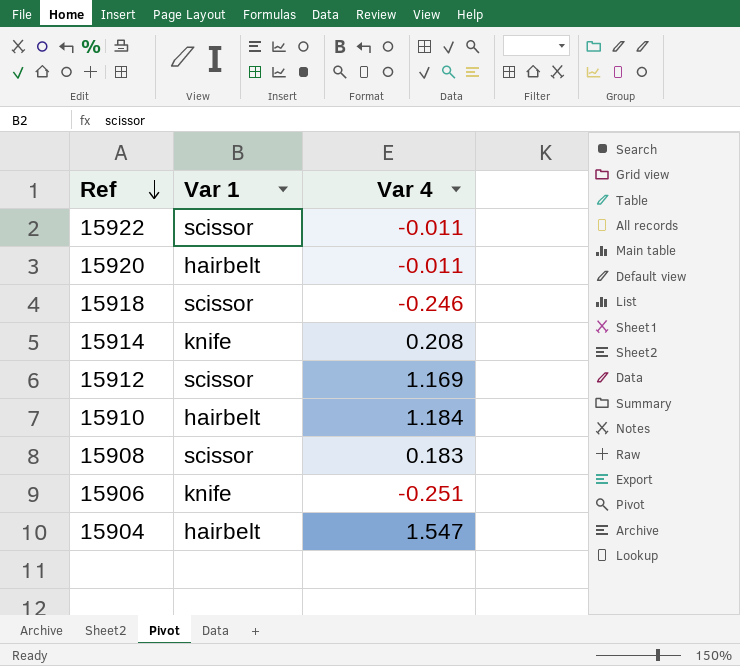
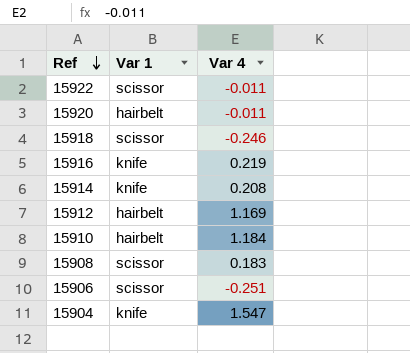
row 15916: none -> knife | 0.219
15912 | Var 1: scissor -> hairbelt
15906 | Var 1: knife -> scissor
15904 | Var 1: hairbelt -> knife

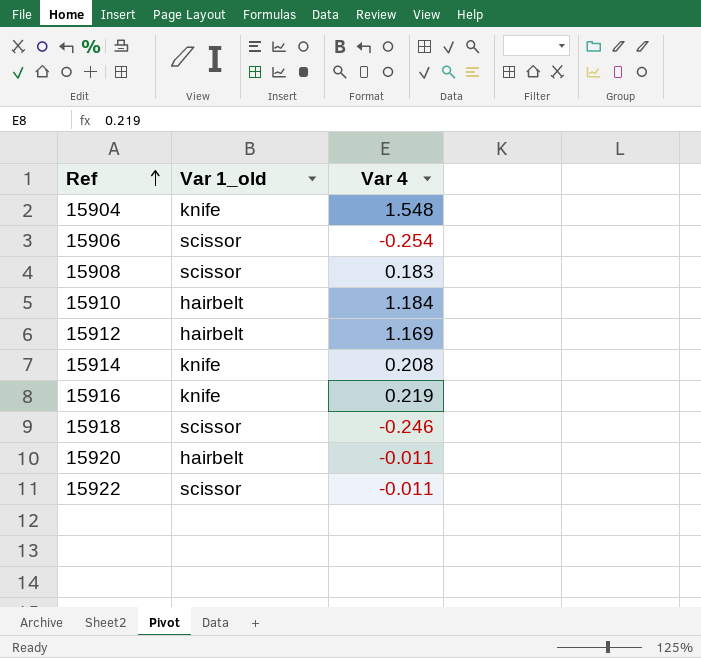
row order: Ref descending -> Ref ascending
column name: Var 1 -> Var 1_old
15904 | Var 4: 1.547 -> 1.548
15906 | Var 4: -0.251 -> -0.254

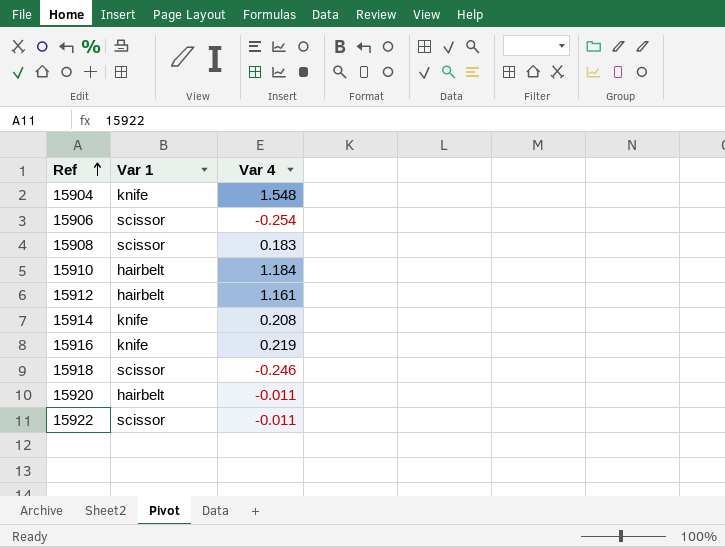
column name: Var 1_old -> Var 1
15912 | Var 4: 1.169 -> 1.161

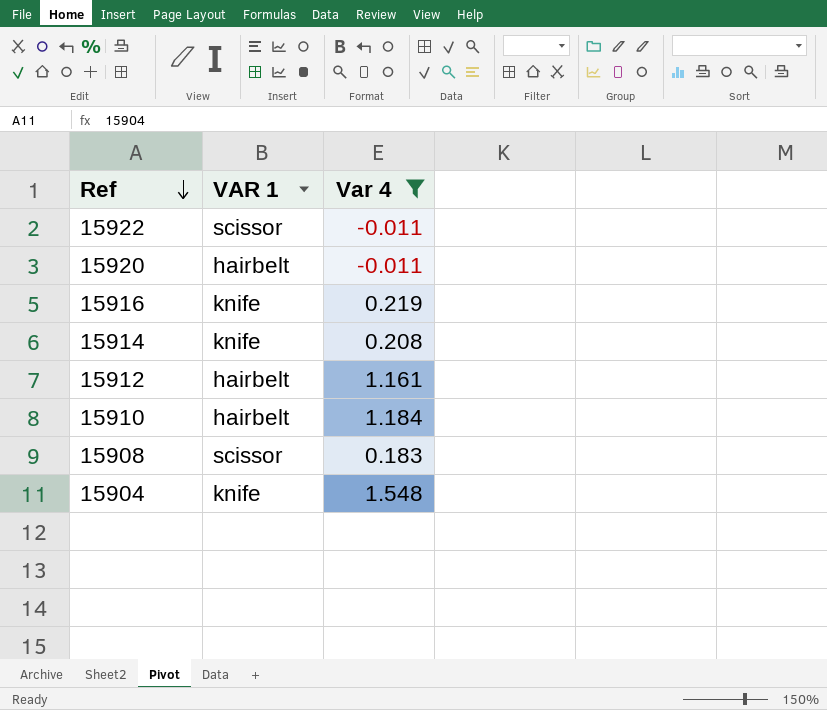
filter: none -> Var 4 >= -0.011
row order: Ref ascending -> Ref descending
column name: Var 1 -> VAR 1

